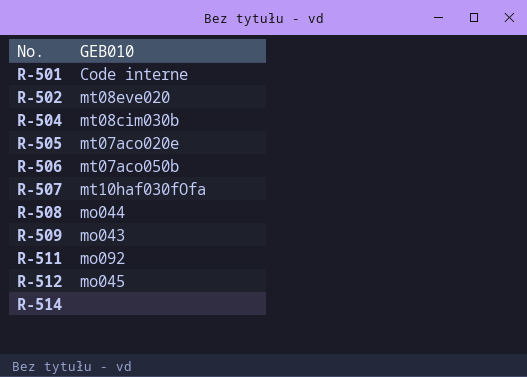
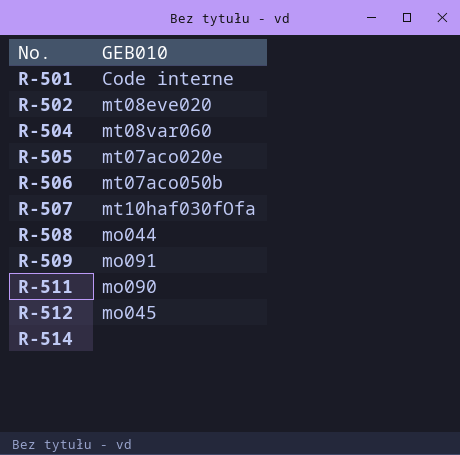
R-504 | GEB010: mt08cim030b -> mt08var060
R-509 | GEB010: mo043 -> mo091
R-511 | GEB010: mo092 -> mo090

